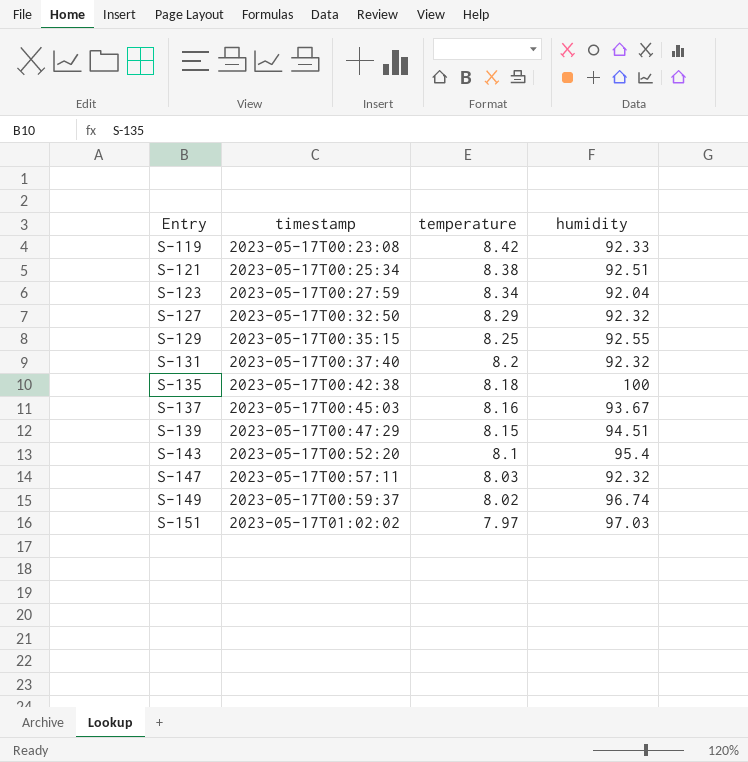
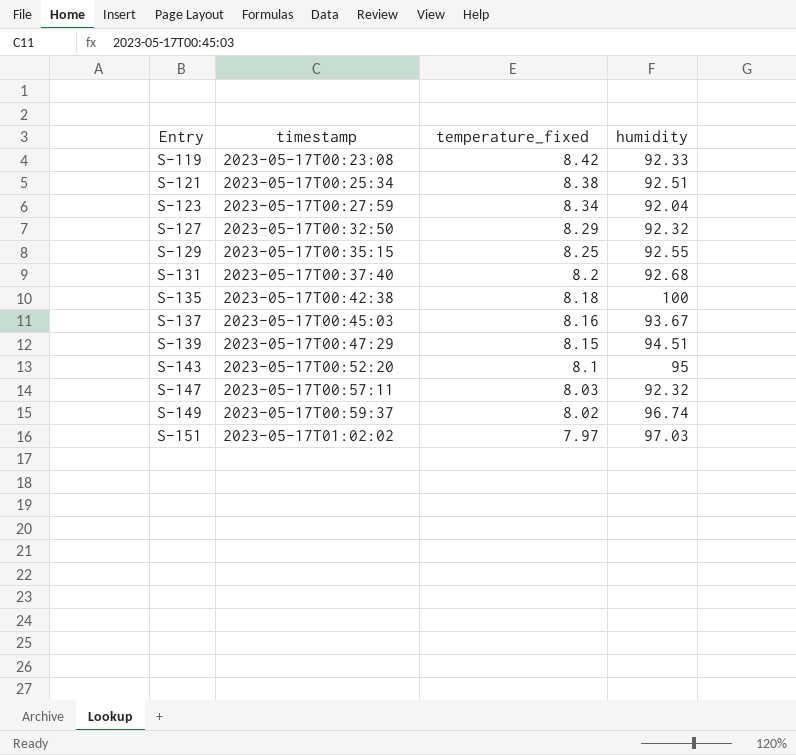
column name: temperature -> temperature_fixed
S-131 | humidity: 92.32 -> 92.68
S-143 | humidity: 95.4 -> 95

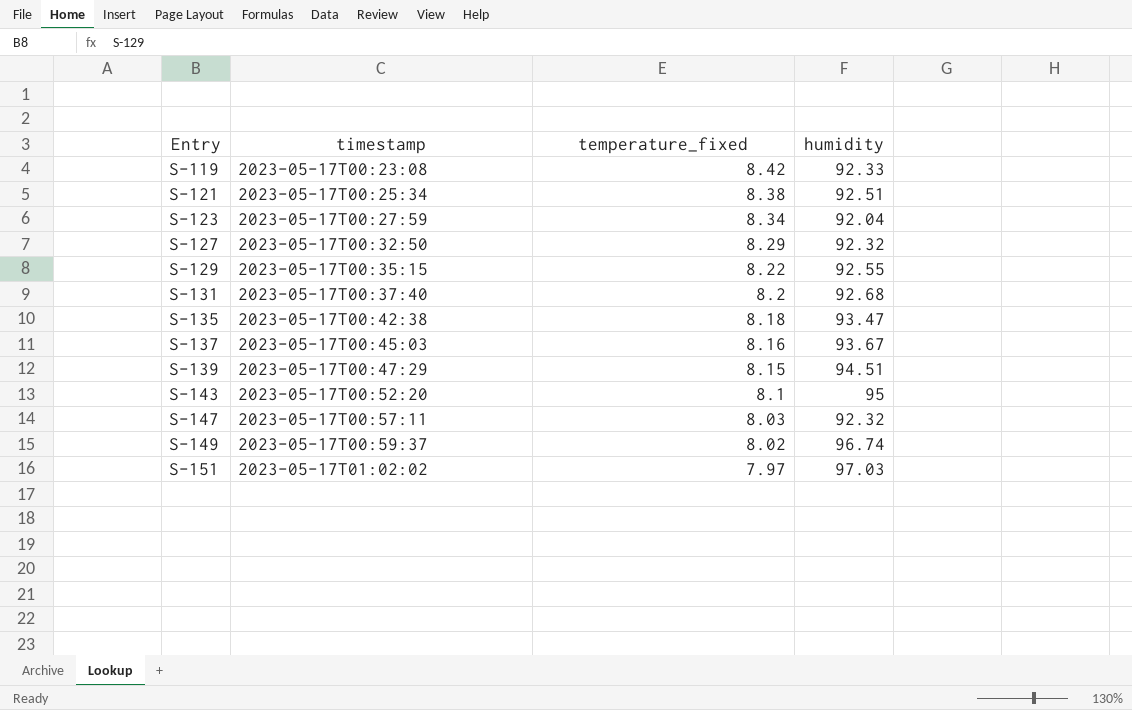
S-129 | temperature_fixed: 8.25 -> 8.22
S-135 | humidity: 100 -> 93.47

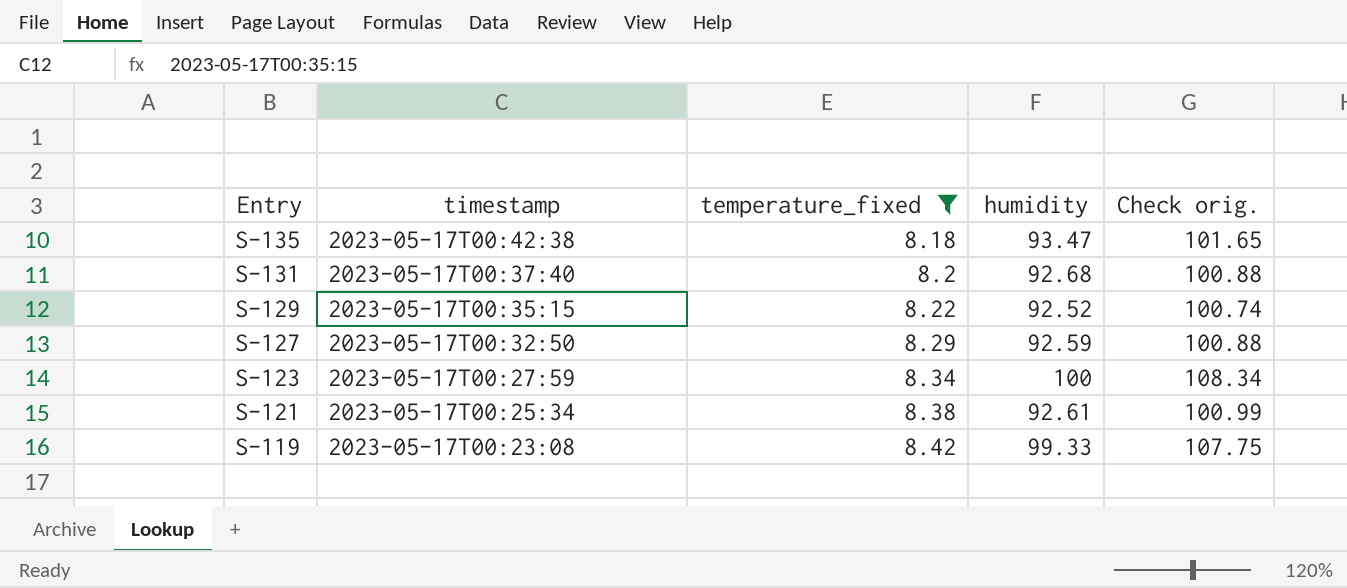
filter: none -> temperature_fixed >= 8.18
row order: Entry ascending -> Entry descending
column Check orig. | formula: none -> [temperature_fixed] + [humidity]
S-129 | humidity: 92.55 -> 92.52
S-127 | humidity: 92.32 -> 92.59
S-123 | humidity: 92.04 -> 100
S-121 | humidity: 92.51 -> 92.61
S-119 | humidity: 92.33 -> 99.33

